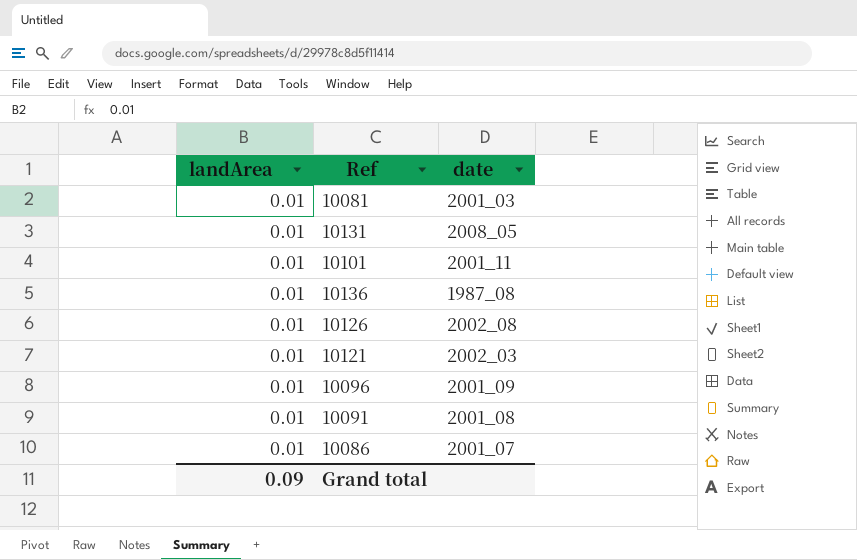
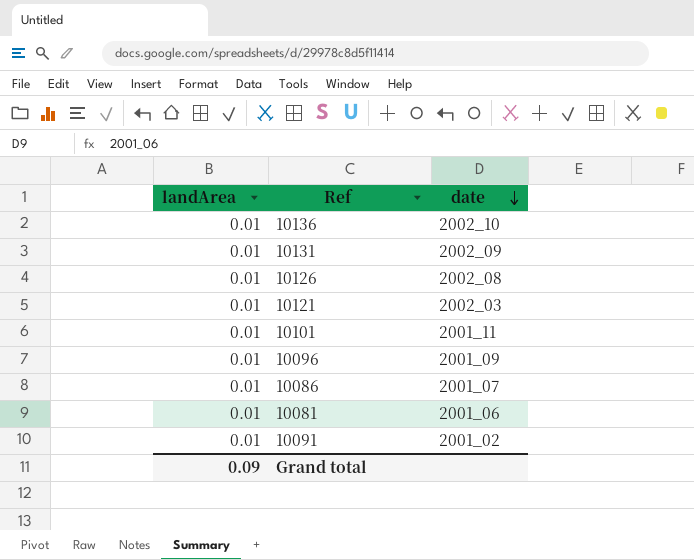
row order: none -> date descending
10136 | date: 1987_08 -> 2002_10
10131 | date: 2008_05 -> 2002_09
10081 | date: 2001_03 -> 2001_06
10091 | date: 2001_08 -> 2001_02

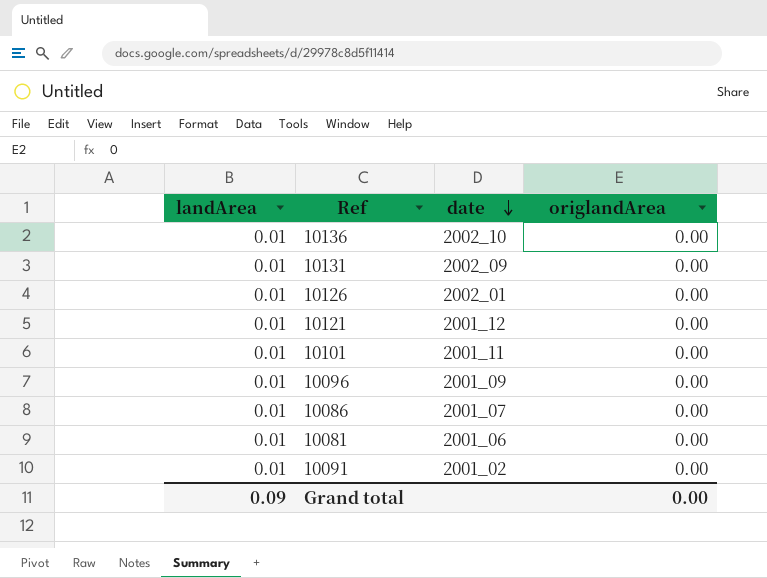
column origlandArea | position: none -> 4
10126 | date: 2002_08 -> 2002_01
10121 | date: 2002_03 -> 2001_12

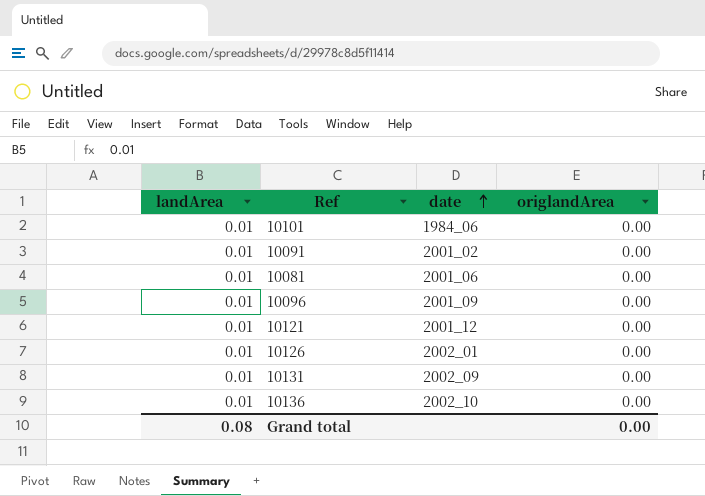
row order: date descending -> date ascending
row 10086: 0.01 | 2001_07 | 0.00 -> none
10101 | date: 2001_11 -> 1984_06
Grand total | landArea: 0.09 -> 0.08

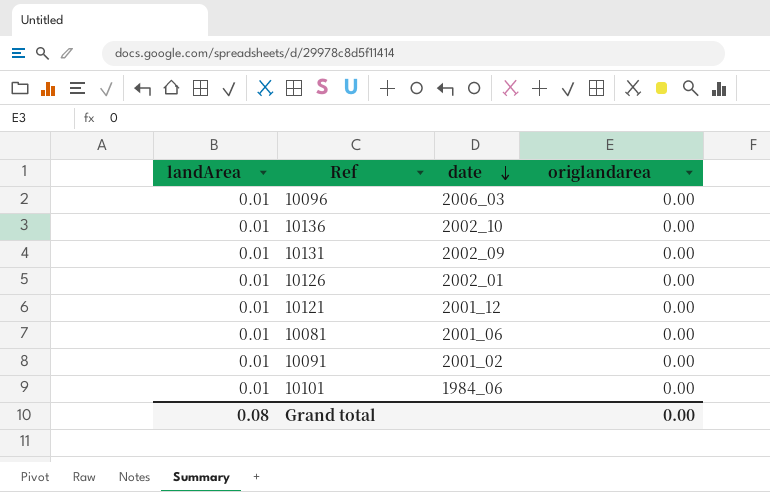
row order: date ascending -> date descending
column name: origlandArea -> origlandarea
10096 | date: 2001_09 -> 2006_03

